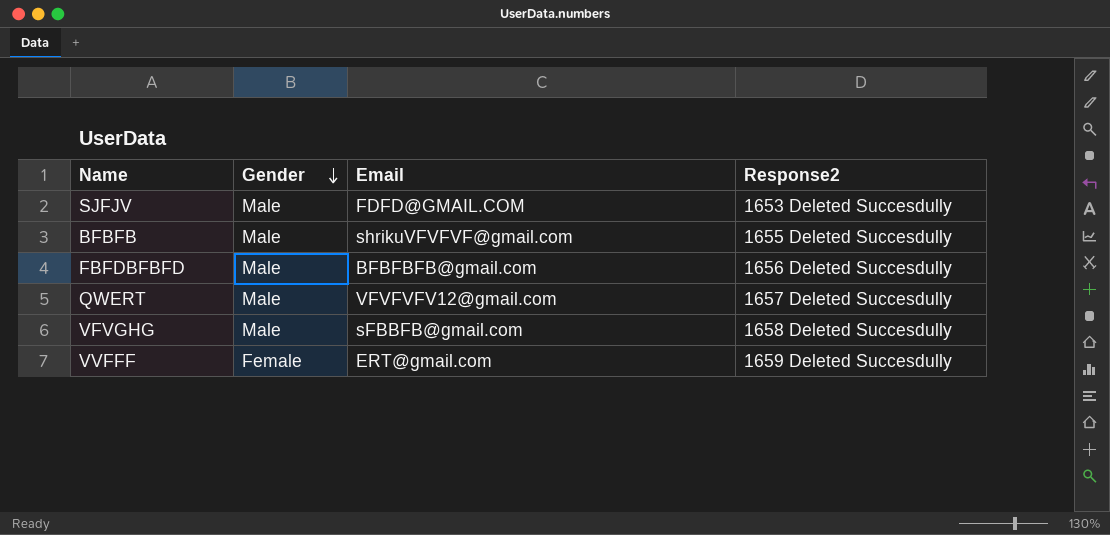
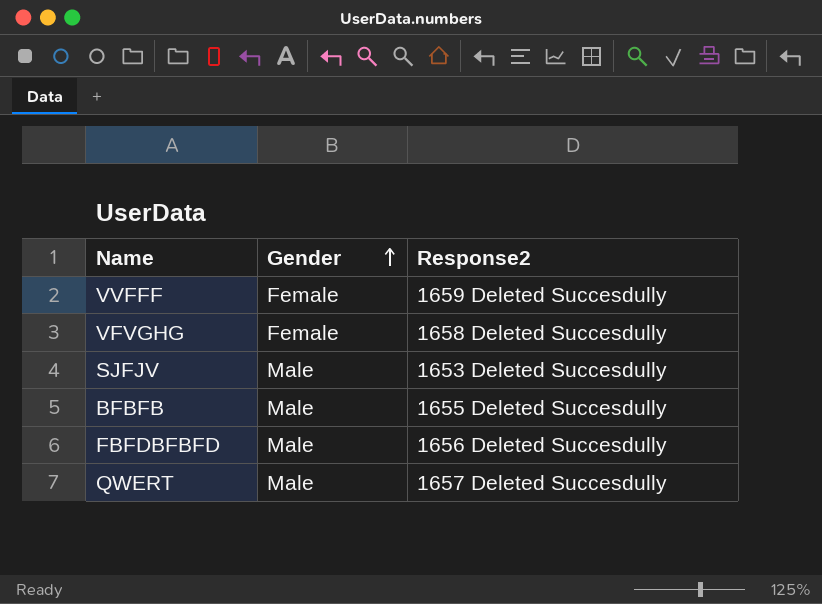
row order: Gender descending -> Gender ascending
column Email | position: 3 -> none
VFVGHG | Gender: Male -> Female

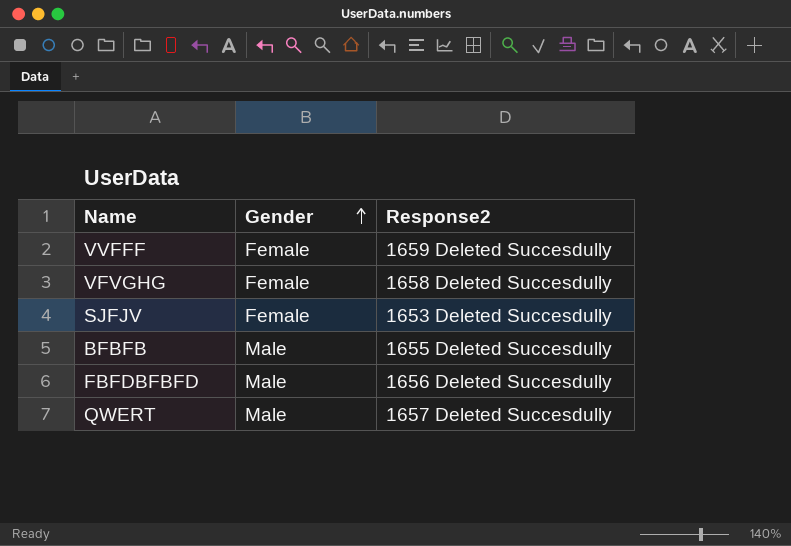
SJFJV | Gender: Male -> Female

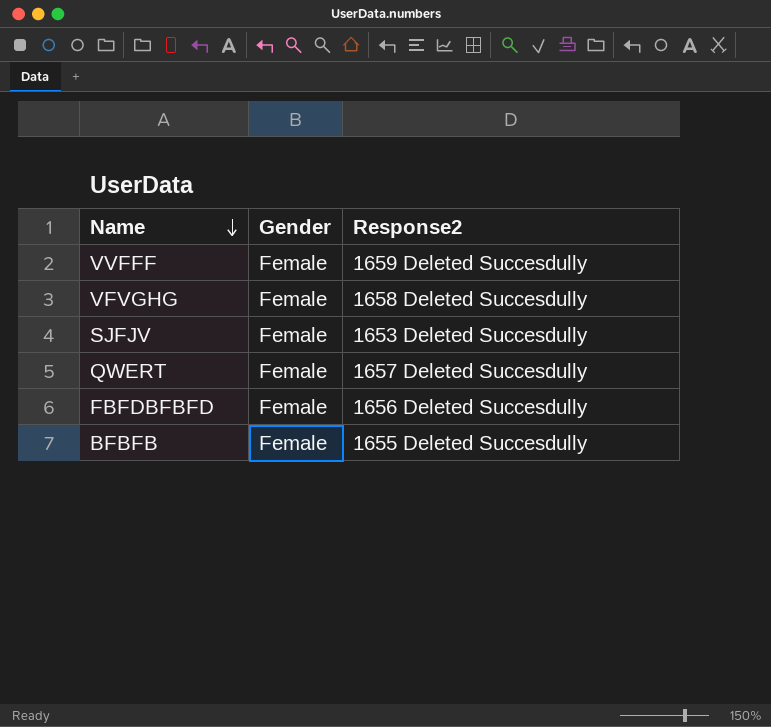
row order: Gender ascending -> Name descending
QWERT | Gender: Male -> Female
FBFDBFBFD | Gender: Male -> Female
BFBFB | Gender: Male -> Female

